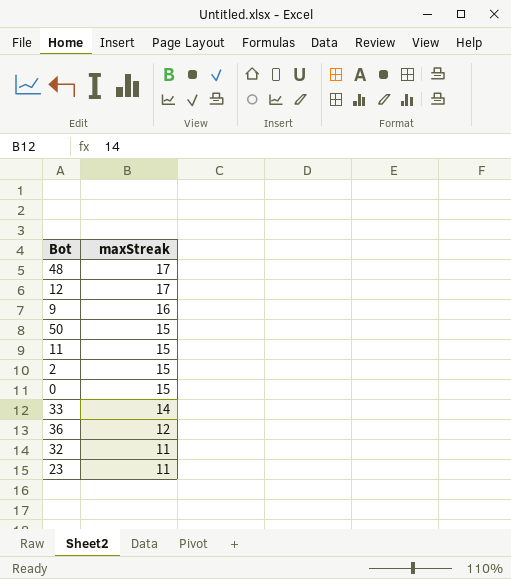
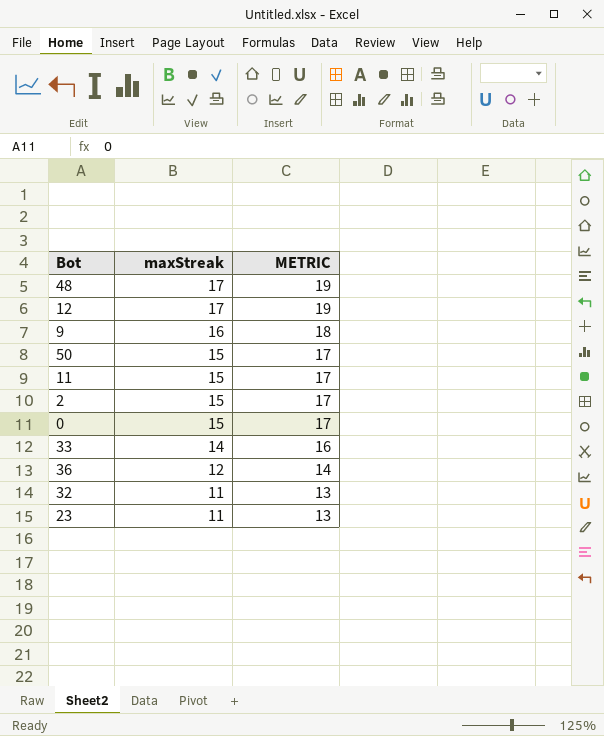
column METRIC | formula: none -> [maxStreak] + 2

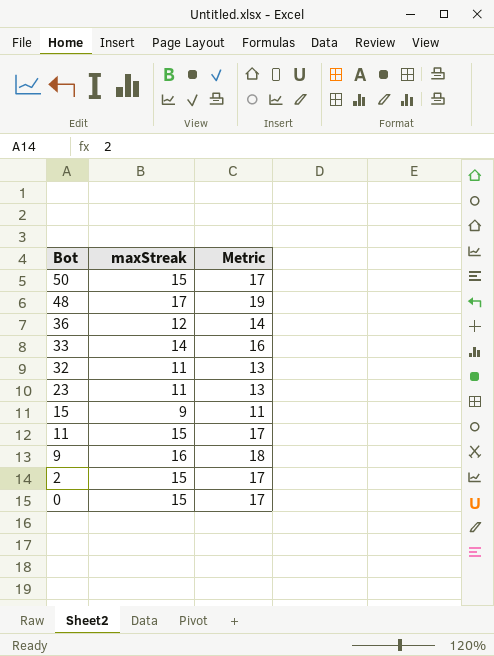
row order: maxStreak descending -> Bot descending
column name: METRIC -> Metric
row 12: 17 | 19 -> none
row 15: none -> 9 | 11

